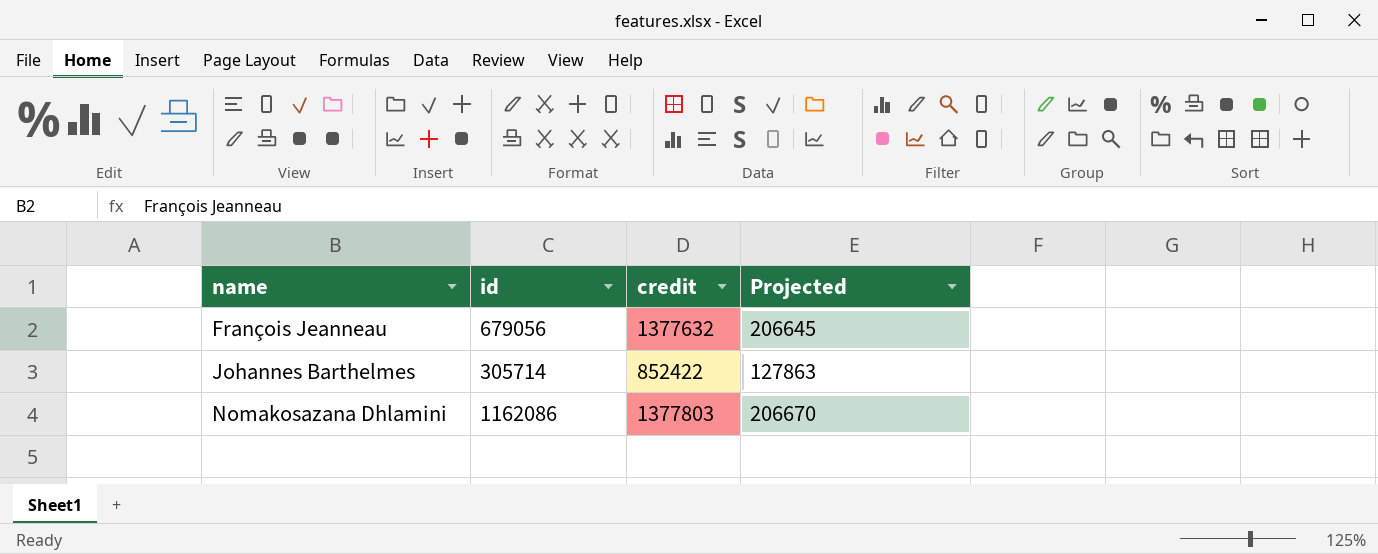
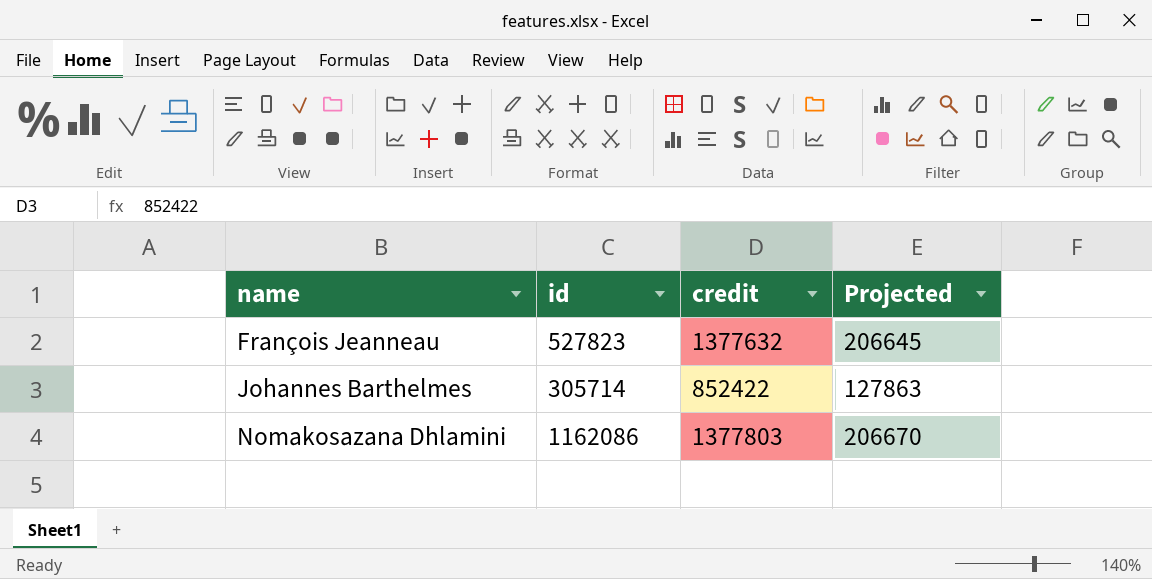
François Jeanneau | id: 679056 -> 527823

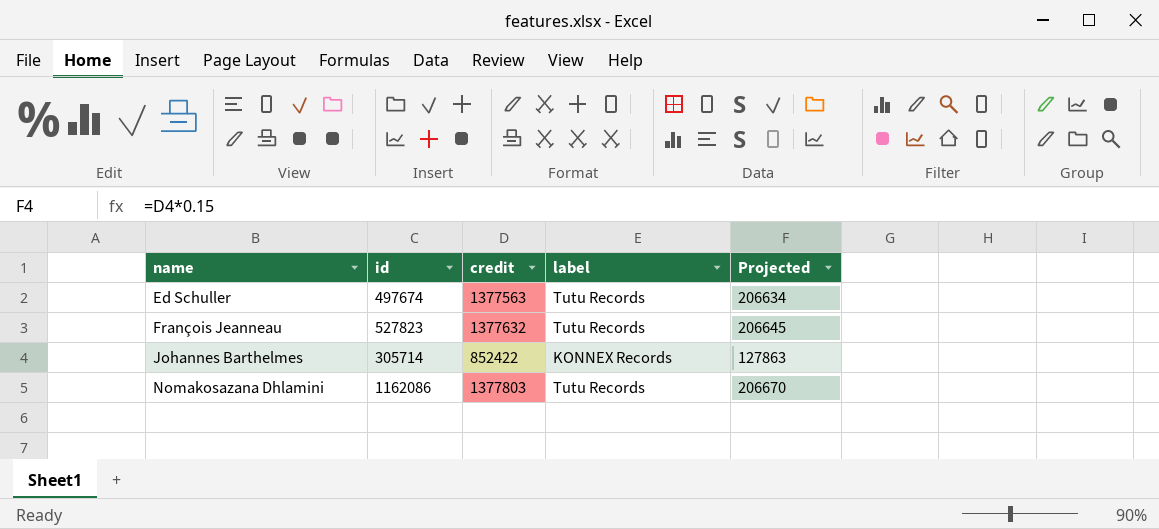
column label | position: none -> 4
row Ed Schuller: none -> 497674 | 1377563 | Tutu Records | 206634

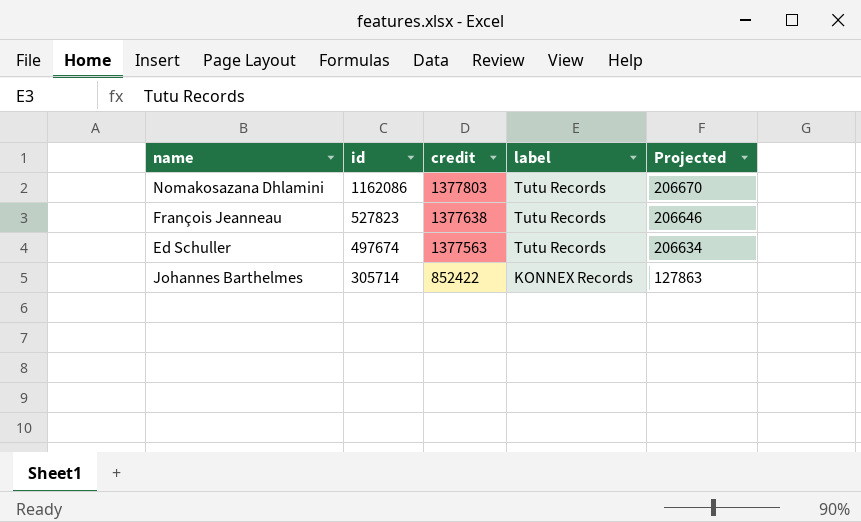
row order: name ascending -> id descending
François Jeanneau | credit: 1377632 -> 1377638
François Jeanneau | Projected: 206645 -> 206646

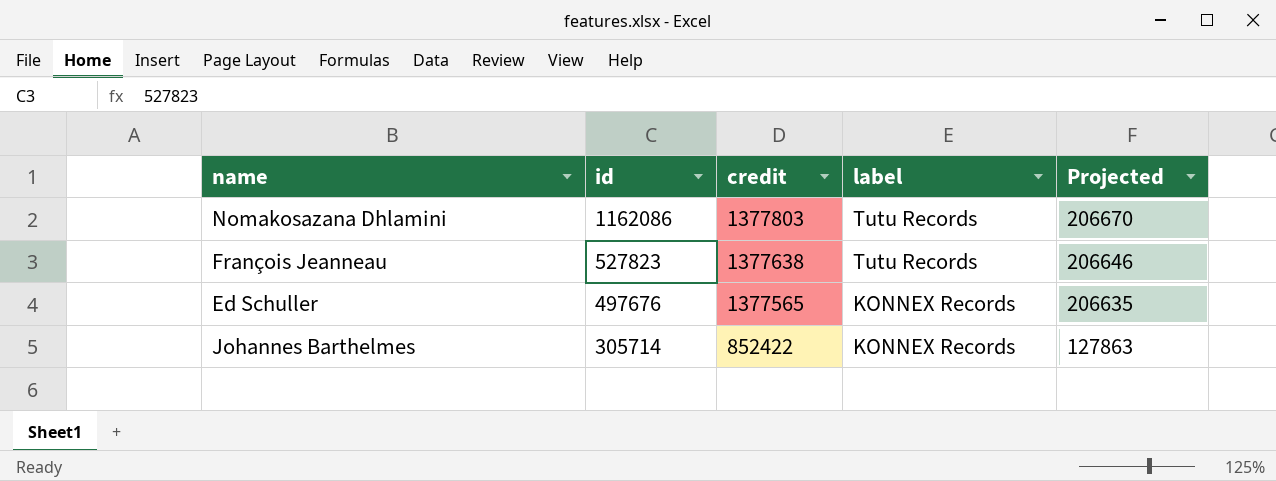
Ed Schuller | id: 497674 -> 497676
Ed Schuller | credit: 1377563 -> 1377565
Ed Schuller | label: Tutu Records -> KONNEX Records
Ed Schuller | Projected: 206634 -> 206635

